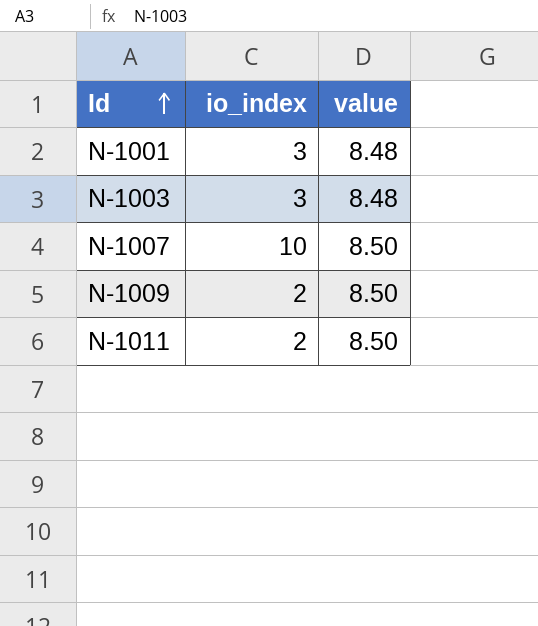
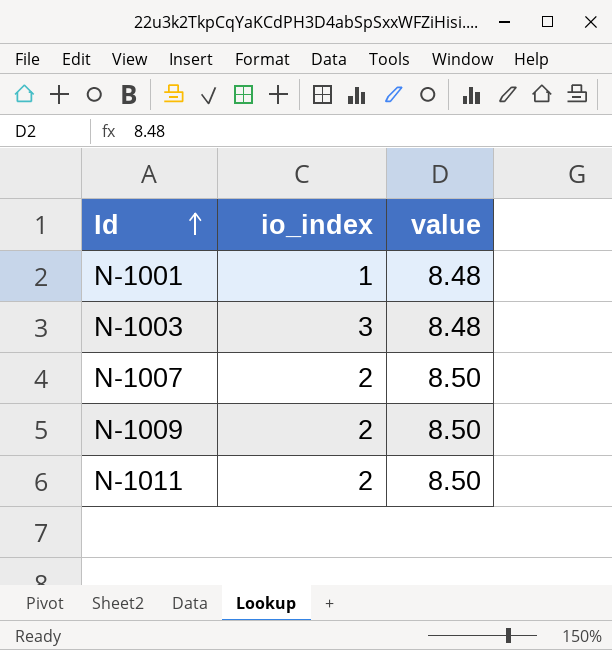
N-1001 | io_index: 3 -> 1
N-1007 | io_index: 10 -> 2

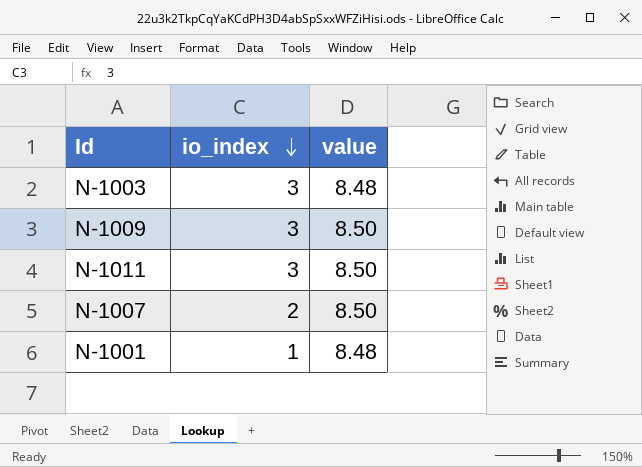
row order: Id ascending -> io_index descending
N-1009 | io_index: 2 -> 3
N-1011 | io_index: 2 -> 3

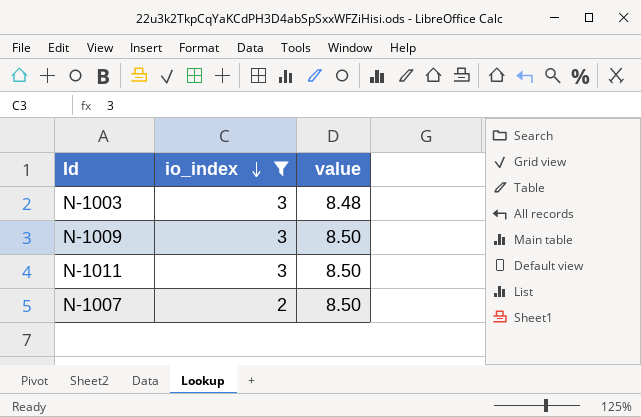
filter: none -> io_index != 1

